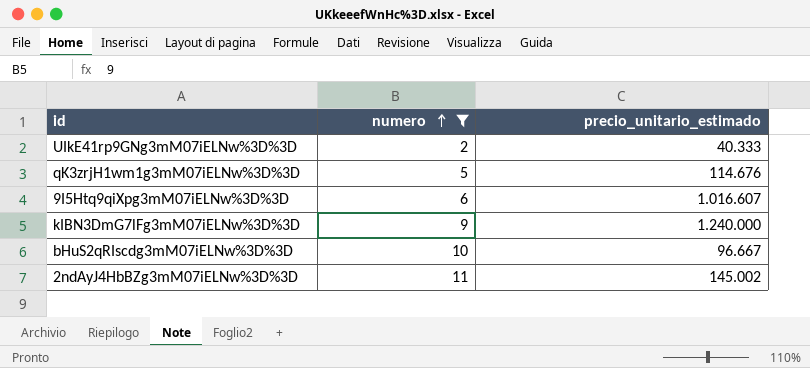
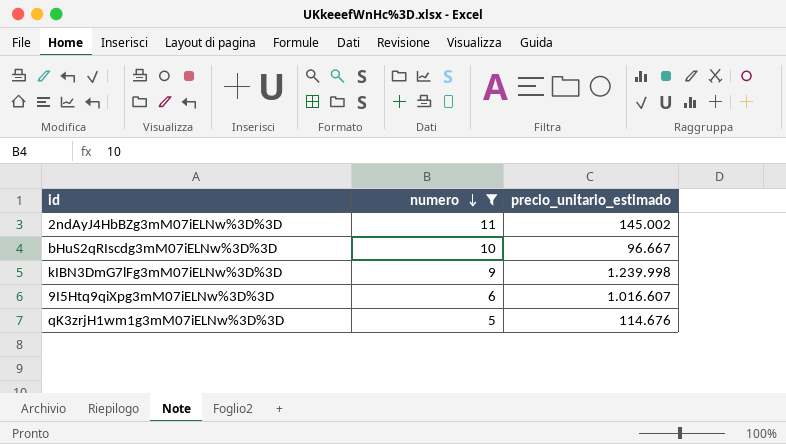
row order: numero ascending -> numero descending
row UIkE41rp9GNg3mM07iELNw%3D%3D: 2 | 40.333 -> none
kIBN3DmG7lFg3mM07iELNw%3D%3D | precio_unitario_estimado: 1.240.000 -> 1.239.998

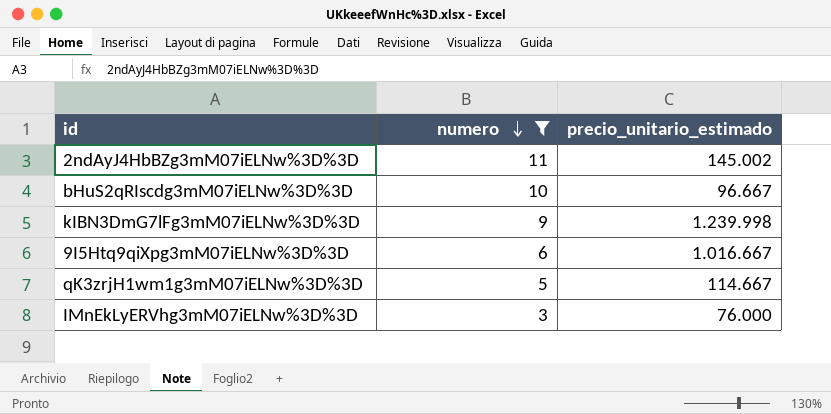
9I5Htq9qiXpg3mM07iELNw%3D%3D | precio_unitario_estimado: 1.016.607 -> 1.016.667
qK3zrjH1wm1g3mM07iELNw%3D%3D | precio_unitario_estimado: 114.676 -> 114.667
row IMnEkLyERVhg3mM07iELNw%3D%3D: none -> 3 | 76.000

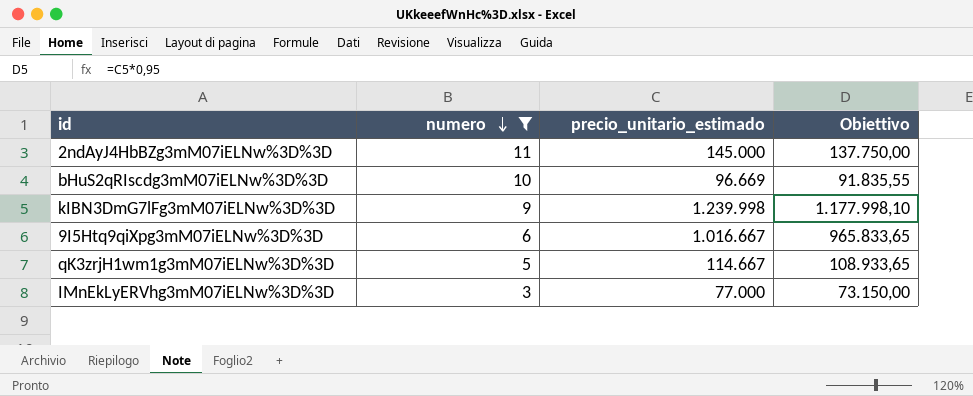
column Obiettivo | formula: none -> [precio_unitario_estimado] * 0,95
2ndAyJ4HbBZg3mM07iELNw%3D%3D | precio_unitario_estimado: 145.002 -> 145.000
bHuS2qRIscdg3mM07iELNw%3D%3D | precio_unitario_estimado: 96.667 -> 96.669
IMnEkLyERVhg3mM07iELNw%3D%3D | precio_unitario_estimado: 76.000 -> 77.000

